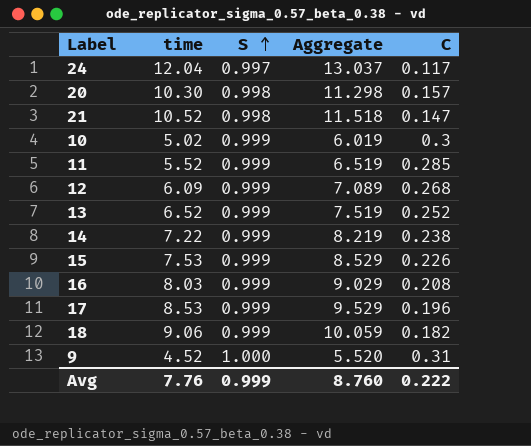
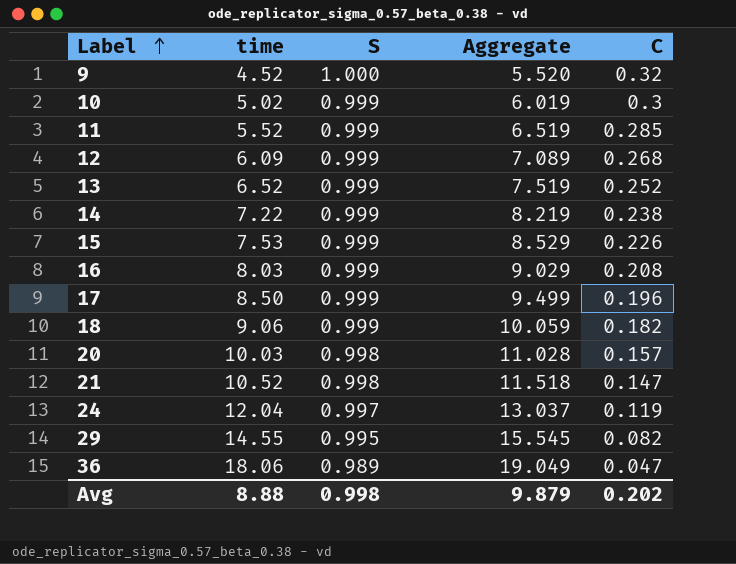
row order: S ascending -> Label ascending
9 | C: 0.31 -> 0.32
17 | time: 8.53 -> 8.50
17 | Aggregate: 9.529 -> 9.499
20 | time: 10.30 -> 10.03
20 | Aggregate: 11.298 -> 11.028
24 | C: 0.117 -> 0.119
row 29: none -> 14.55 | 0.995 | 15.545 | 0.082
row 36: none -> 18.06 | 0.989 | 19.049 | 0.047
Avg | time: 7.76 -> 8.88
Avg | S: 0.999 -> 0.998
Avg | Aggregate: 8.760 -> 9.879
Avg | C: 0.222 -> 0.202

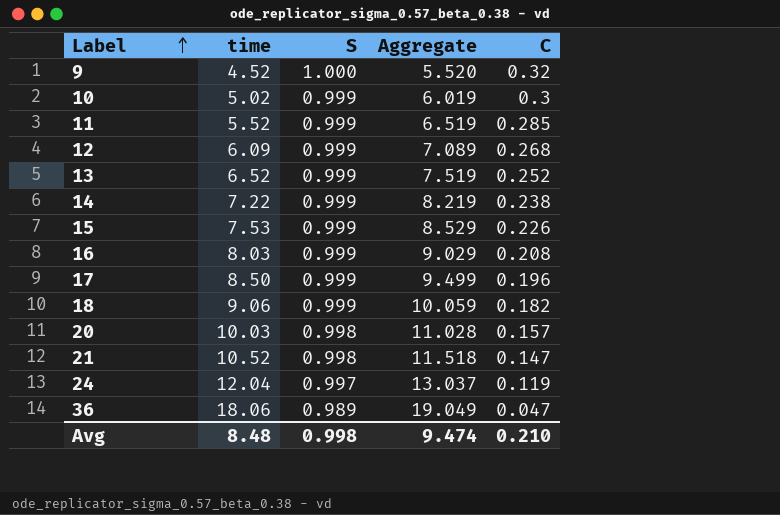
row 29: 14.55 | 0.995 | 15.545 | 0.082 -> none
Avg | time: 8.88 -> 8.48
Avg | Aggregate: 9.879 -> 9.474
Avg | C: 0.202 -> 0.210

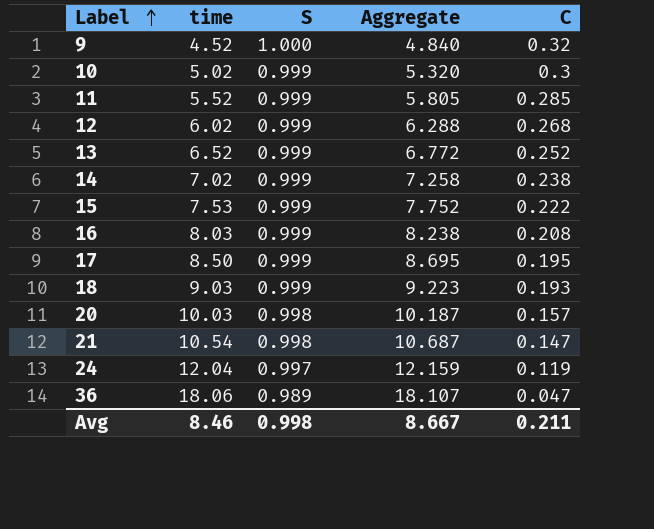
column Aggregate | formula: [time] + [S] -> [time] + [C]
12 | time: 6.09 -> 6.02
14 | time: 7.22 -> 7.02
15 | C: 0.226 -> 0.222
17 | C: 0.196 -> 0.195
18 | time: 9.06 -> 9.03
18 | C: 0.182 -> 0.193
21 | time: 10.52 -> 10.54
Avg | time: 8.48 -> 8.46
Avg | Aggregate: 9.474 -> 8.667
Avg | C: 0.210 -> 0.211

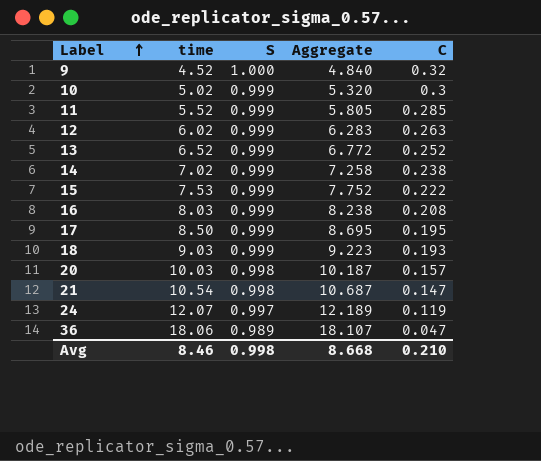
12 | Aggregate: 6.288 -> 6.283
12 | C: 0.268 -> 0.263
24 | time: 12.04 -> 12.07
24 | Aggregate: 12.159 -> 12.189
Avg | Aggregate: 8.667 -> 8.668
Avg | C: 0.211 -> 0.210

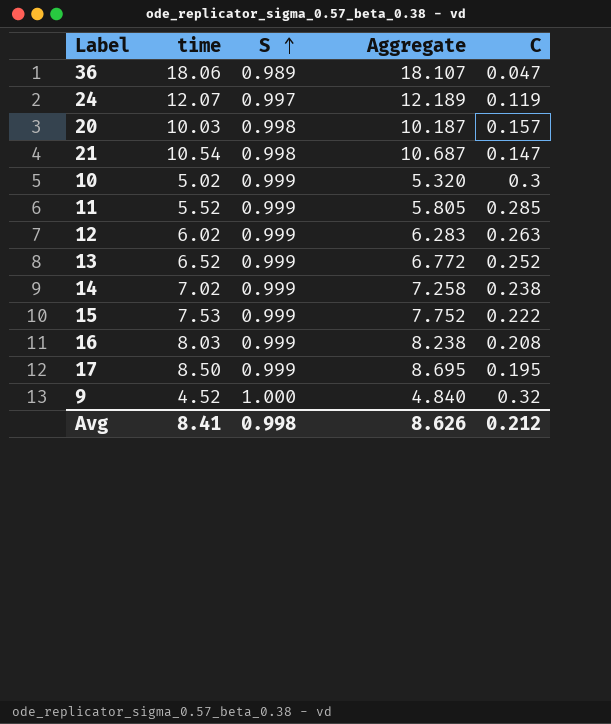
row order: Label ascending -> S ascending
row 18: 9.03 | 0.999 | 9.223 | 0.193 -> none
Avg | time: 8.46 -> 8.41
Avg | Aggregate: 8.668 -> 8.626
Avg | C: 0.210 -> 0.212

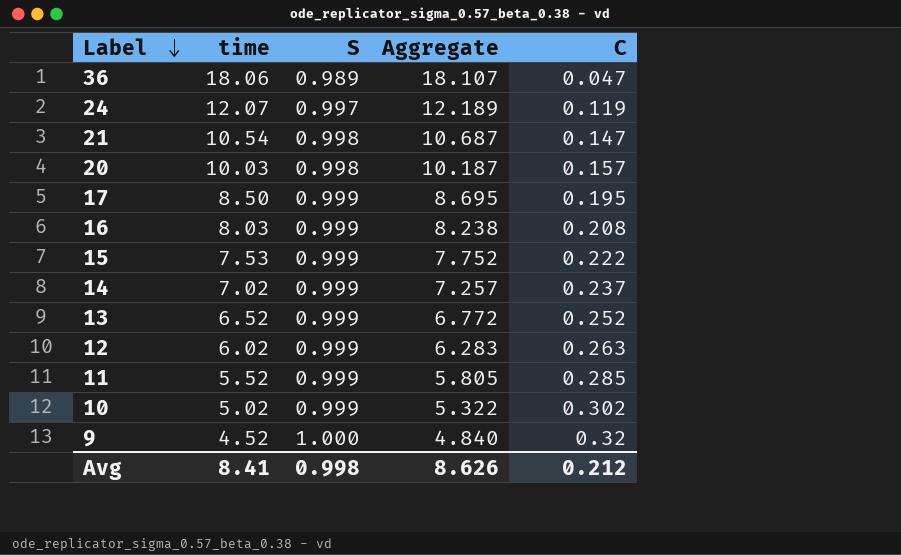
row order: S ascending -> Label descending
14 | Aggregate: 7.258 -> 7.257
14 | C: 0.238 -> 0.237
10 | Aggregate: 5.320 -> 5.322
10 | C: 0.3 -> 0.302

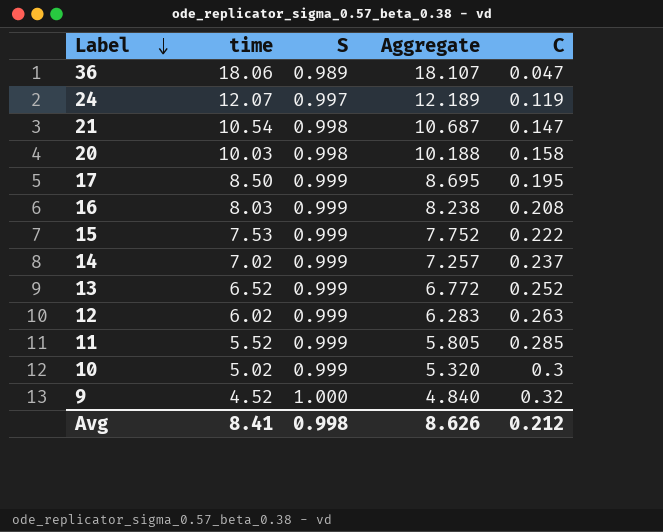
20 | Aggregate: 10.187 -> 10.188
20 | C: 0.157 -> 0.158
10 | Aggregate: 5.322 -> 5.320
10 | C: 0.302 -> 0.3

